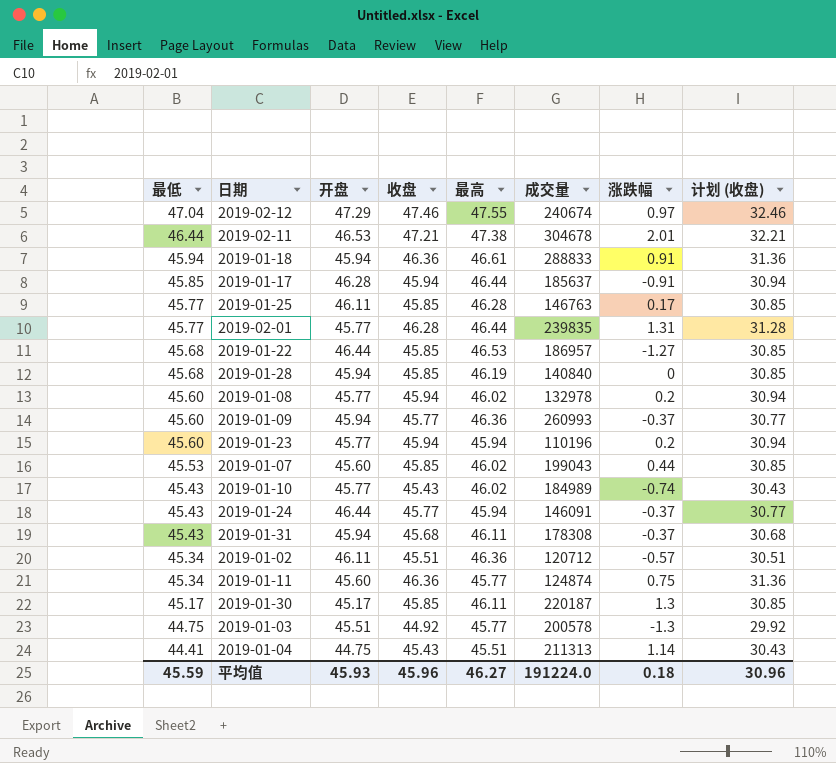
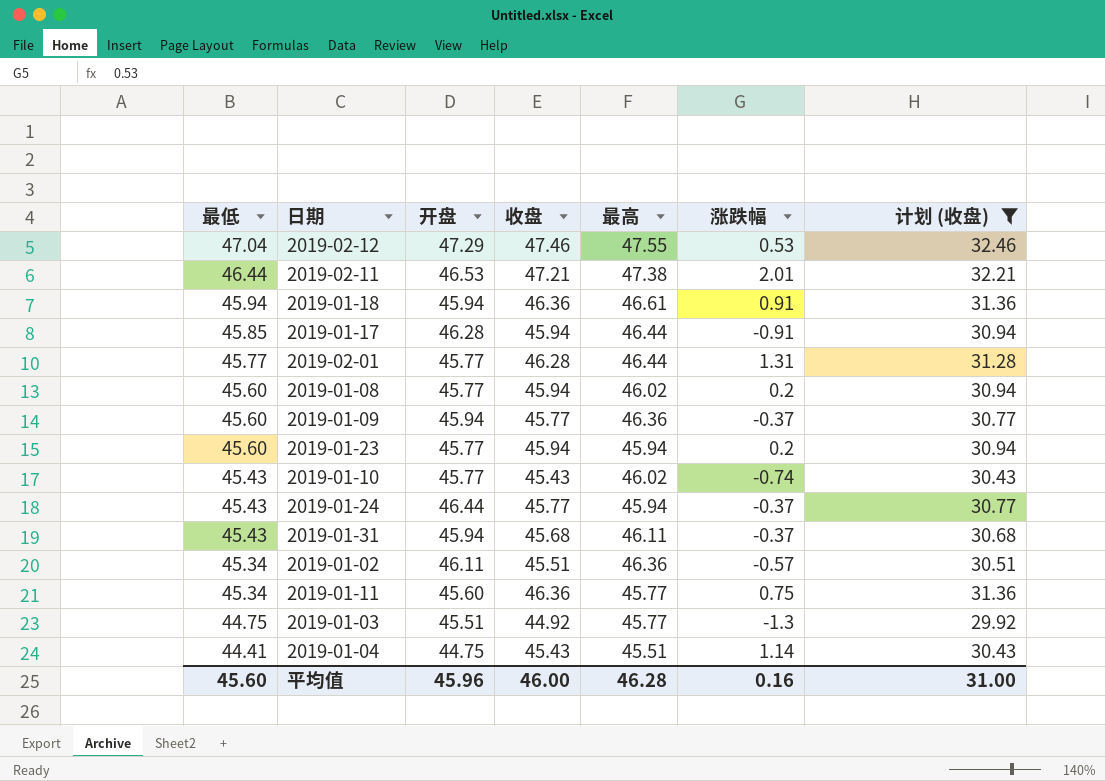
filter: none -> 计划 (收盘) != 30.85
column 成交量 | position: 6 -> none
2019-02-12 | 涨跌幅: 0.97 -> 0.53
平均值 | 最低: 45.59 -> 45.60
平均值 | 开盘: 45.93 -> 45.96
平均值 | 收盘: 45.96 -> 46.00
平均值 | 最高: 46.27 -> 46.28
平均值 | 涨跌幅: 0.18 -> 0.16
平均值 | 计划 (收盘): 30.96 -> 31.00

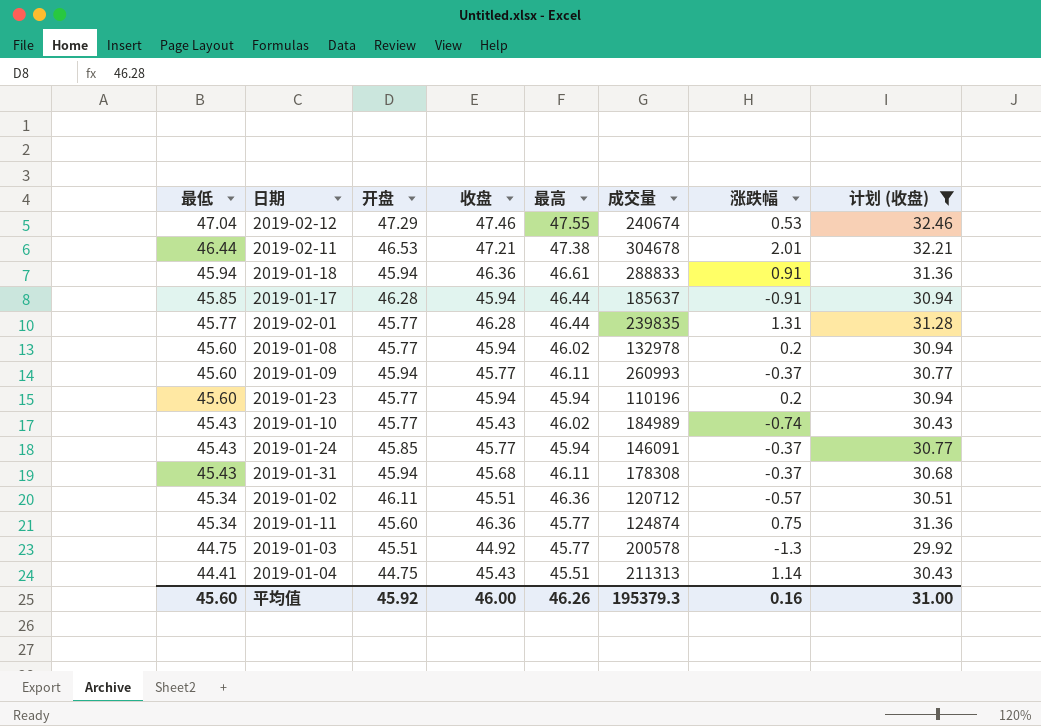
column 成交量 | position: none -> 6
2019-01-09 | 最高: 46.36 -> 46.11
2019-01-24 | 开盘: 46.44 -> 45.85
平均值 | 开盘: 45.96 -> 45.92
平均值 | 最高: 46.28 -> 46.26

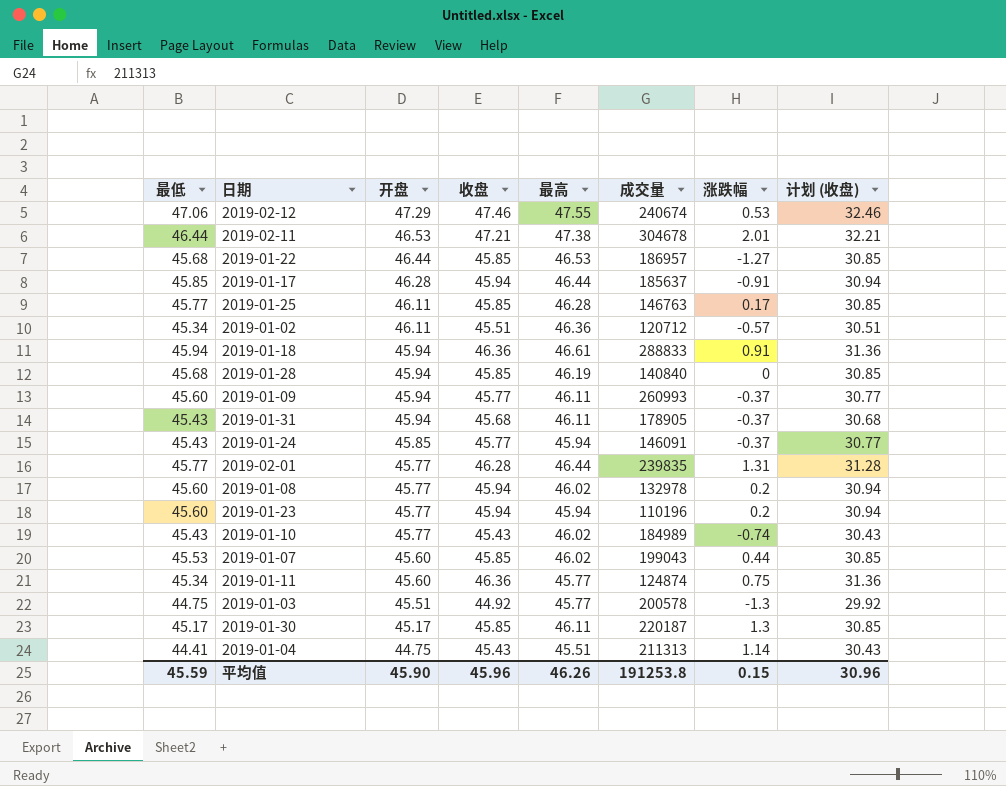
filter: 计划 (收盘) != 30.85 -> none
row order: 最低 descending -> 开盘 descending
2019-02-12 | 最低: 47.04 -> 47.06
2019-01-31 | 成交量: 178308 -> 178905
平均值 | 最低: 45.60 -> 45.59
平均值 | 开盘: 45.92 -> 45.90
平均值 | 收盘: 46.00 -> 45.96
平均值 | 成交量: 195379.3 -> 191253.8
平均值 | 涨跌幅: 0.16 -> 0.15
平均值 | 计划 (收盘): 31.00 -> 30.96

